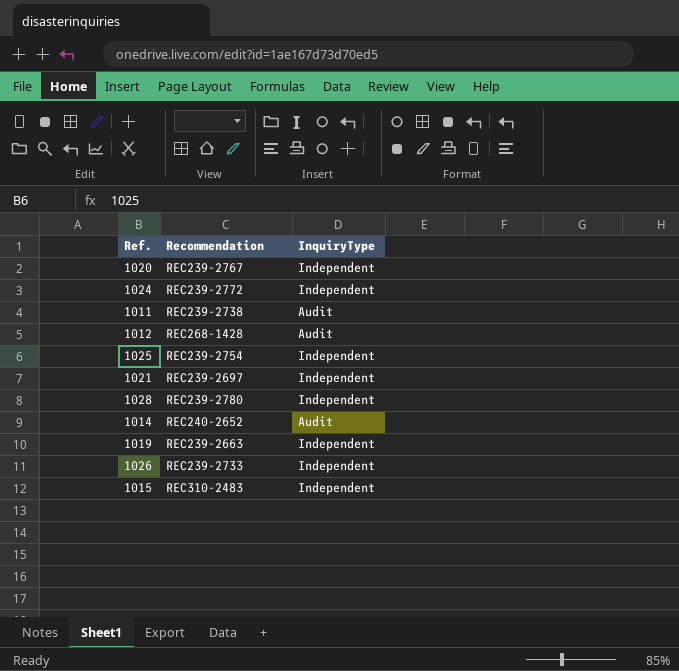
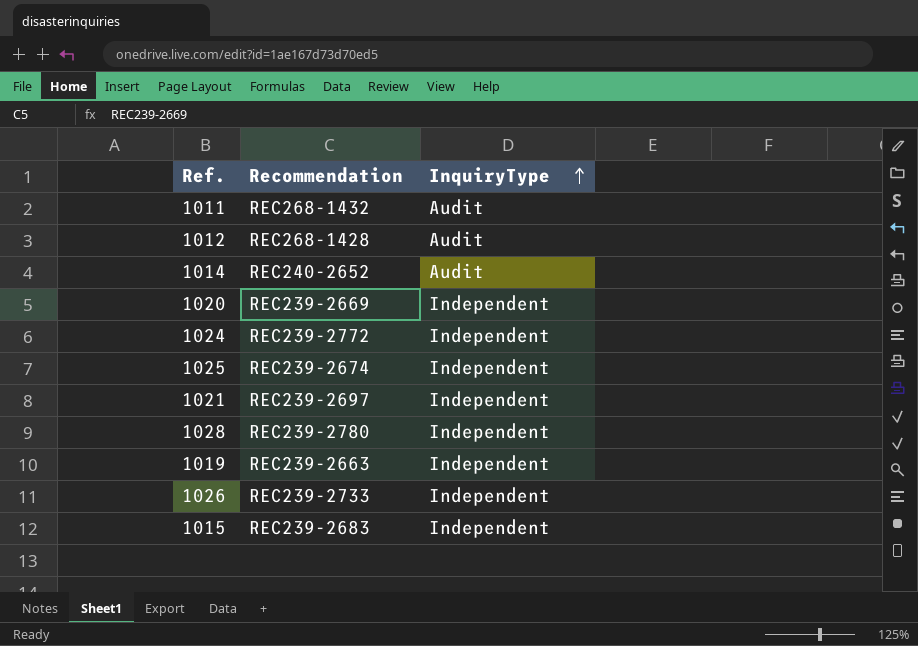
row order: none -> InquiryType ascending
1011 | Recommendation: REC239-2738 -> REC268-1432
1020 | Recommendation: REC239-2767 -> REC239-2669
1025 | Recommendation: REC239-2754 -> REC239-2674
1015 | Recommendation: REC310-2483 -> REC239-2683

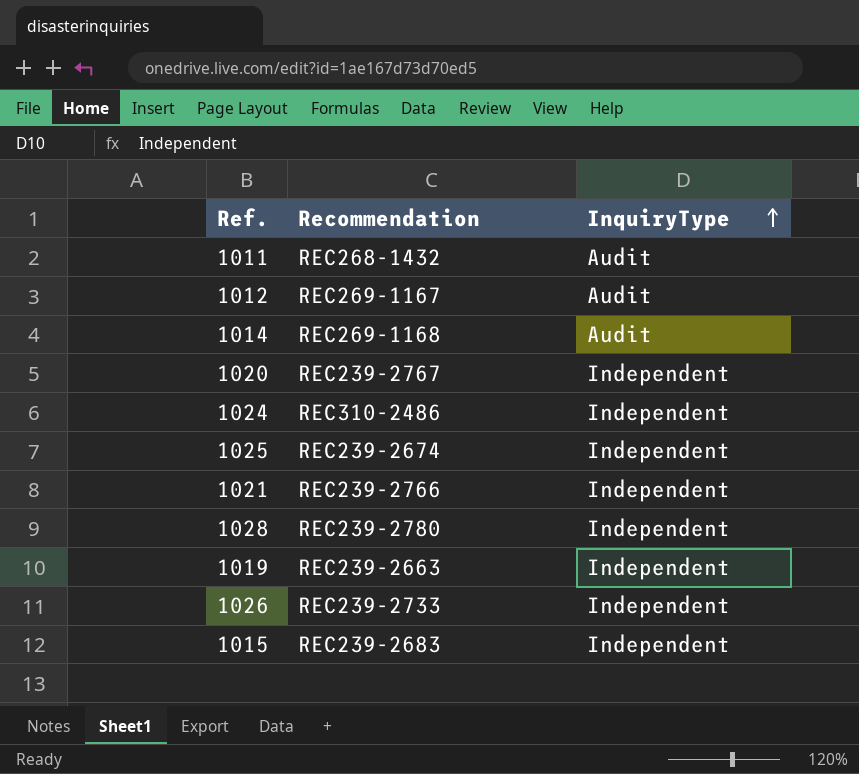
1012 | Recommendation: REC268-1428 -> REC269-1167
1014 | Recommendation: REC240-2652 -> REC269-1168
1020 | Recommendation: REC239-2669 -> REC239-2767
1024 | Recommendation: REC239-2772 -> REC310-2486
1021 | Recommendation: REC239-2697 -> REC239-2766

